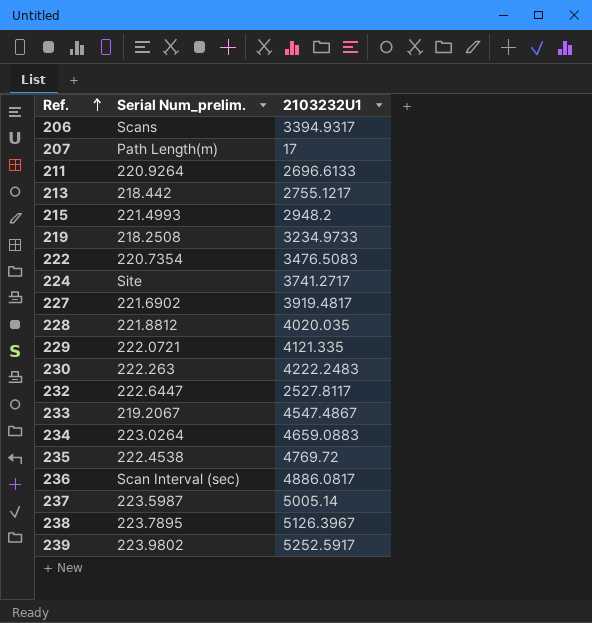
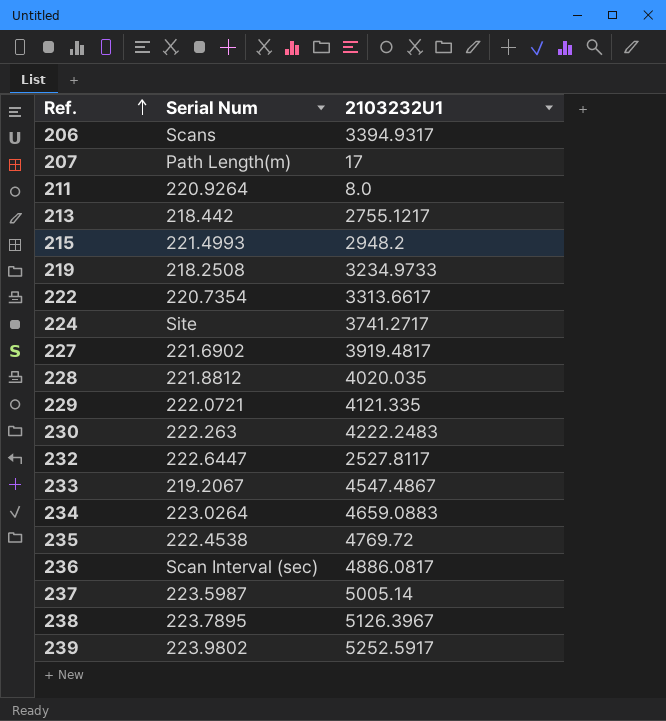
column name: Serial Num_prelim. -> Serial Num
211 | 2103232U1: 2696.6133 -> 8.0
222 | 2103232U1: 3476.5083 -> 3313.6617

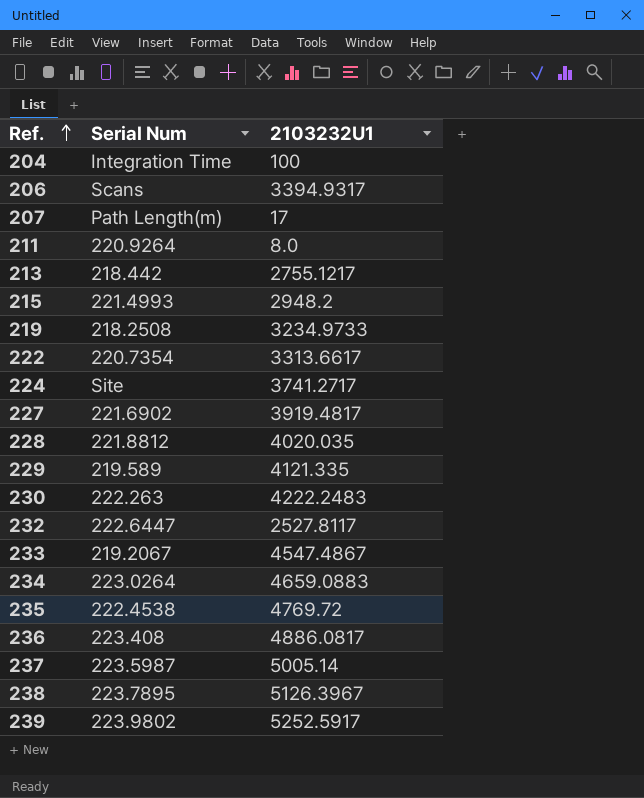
row 204: none -> Integration Time | 100
229 | Serial Num: 222.0721 -> 219.589
236 | Serial Num: Scan Interval (sec) -> 223.408

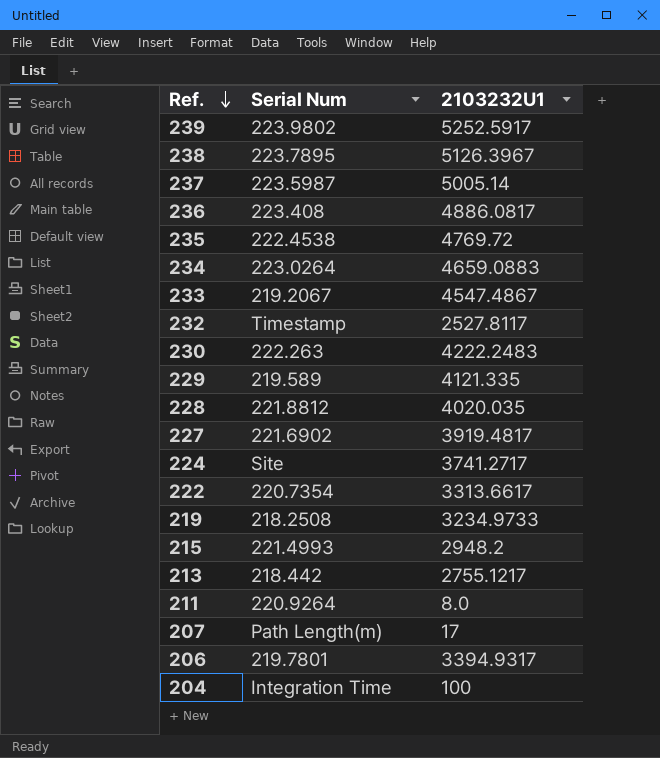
row order: Ref. ascending -> Ref. descending
232 | Serial Num: 222.6447 -> Timestamp
206 | Serial Num: Scans -> 219.7801

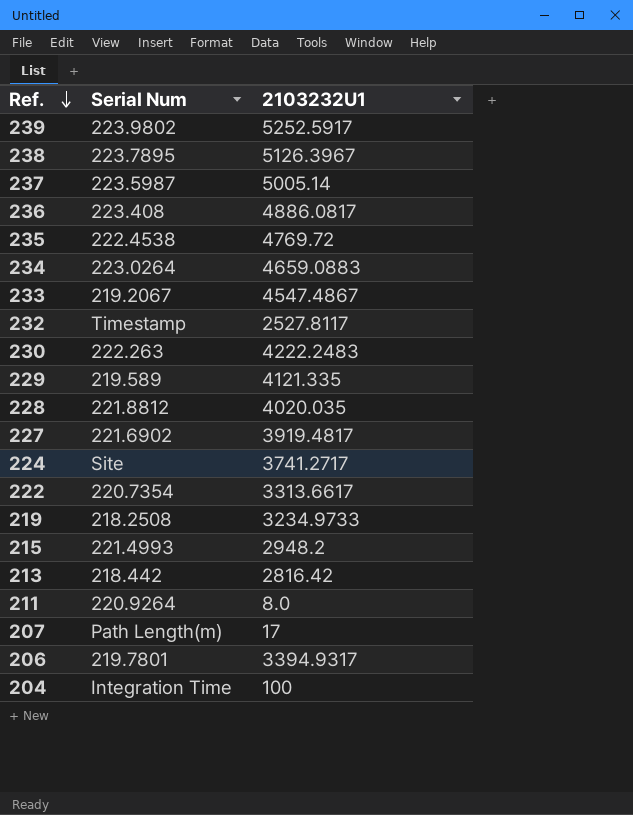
213 | 2103232U1: 2755.1217 -> 2816.42

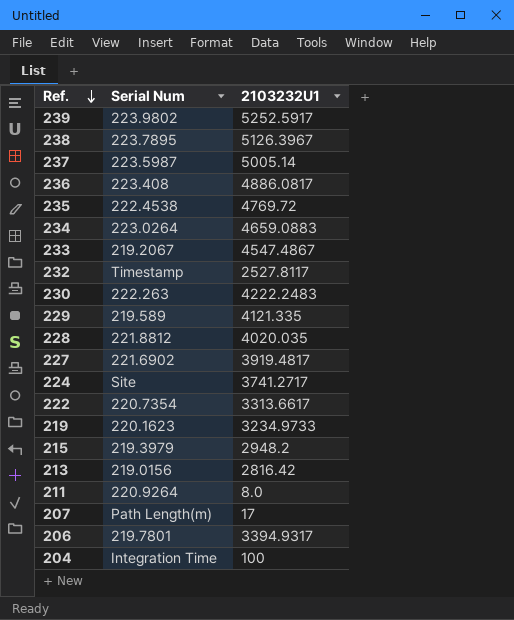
219 | Serial Num: 218.2508 -> 220.1623
215 | Serial Num: 221.4993 -> 219.3979
213 | Serial Num: 218.442 -> 219.0156

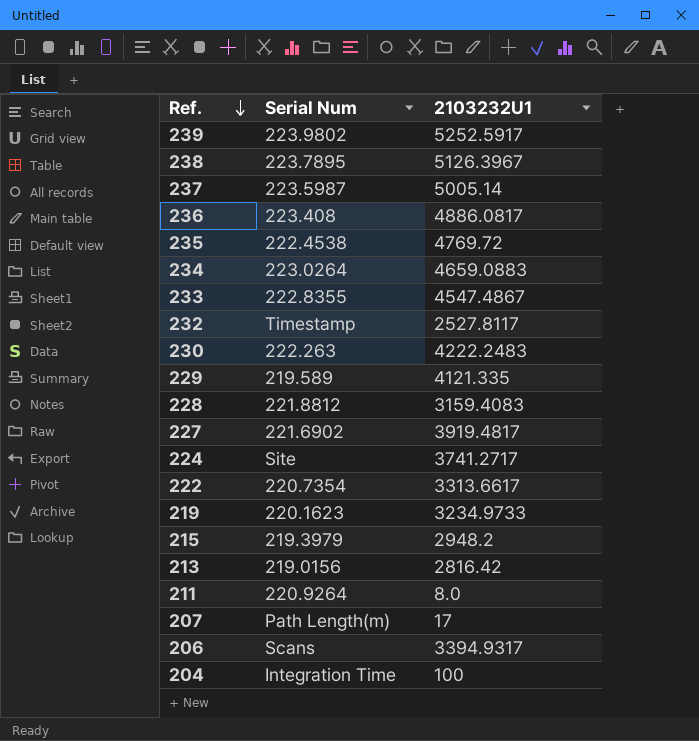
233 | Serial Num: 219.2067 -> 222.8355
228 | 2103232U1: 4020.035 -> 3159.4083
206 | Serial Num: 219.7801 -> Scans

